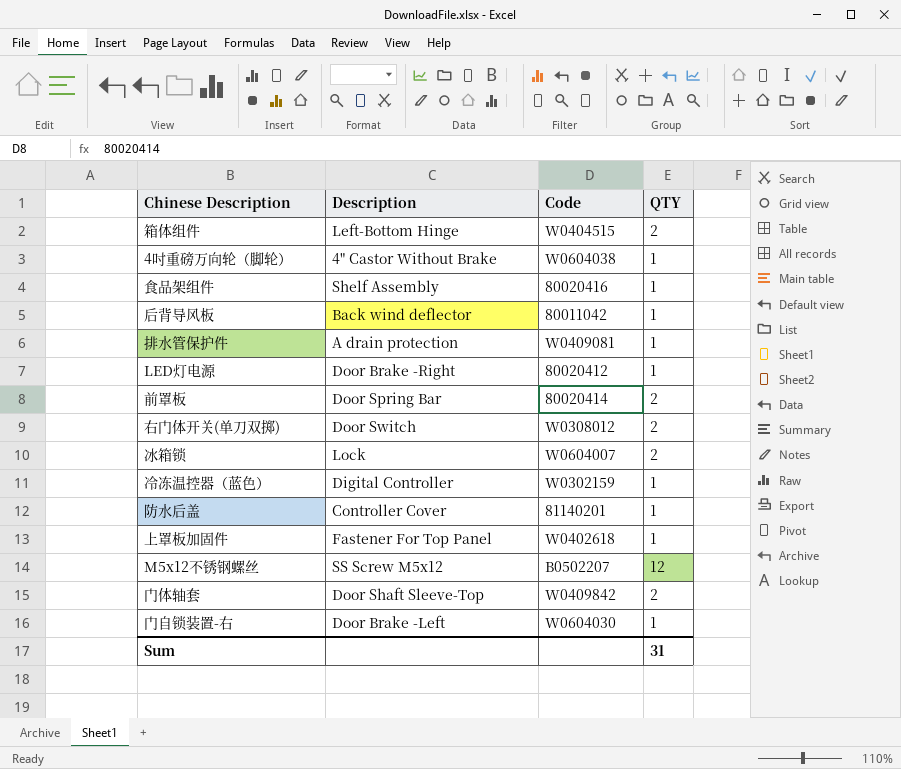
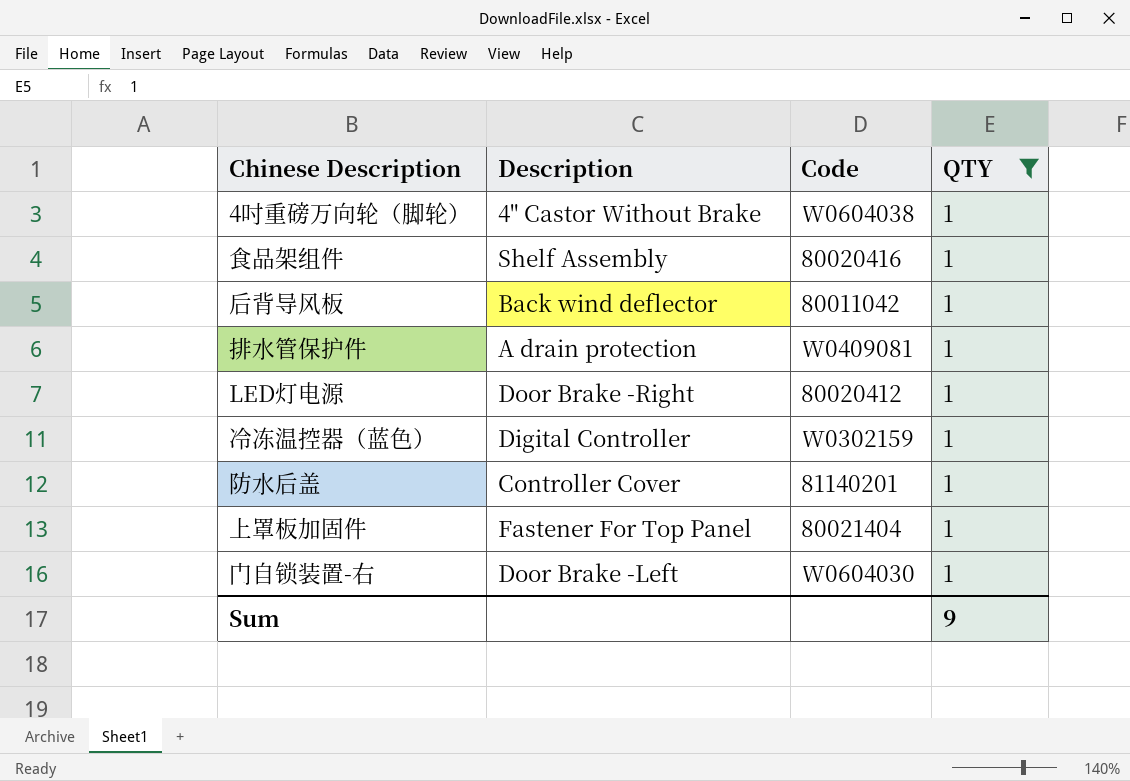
filter: none -> QTY = 1
上罩板加固件 | Code: W0402618 -> 80021404
Sum | QTY: 31 -> 9

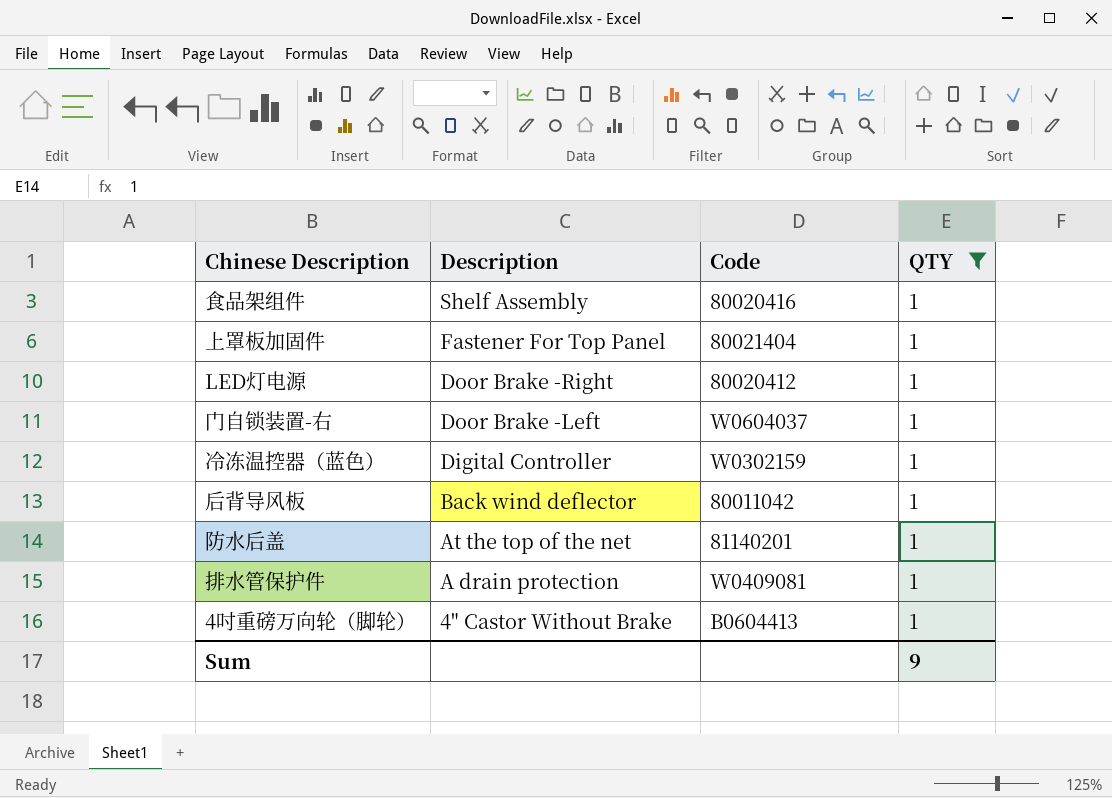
row order: none -> Description descending
门自锁装置-右 | Code: W0604030 -> W0604037
防水后盖 | Description: Controller Cover -> At the top of the net
4吋重磅万向轮（脚轮） | Code: W0604038 -> B0604413

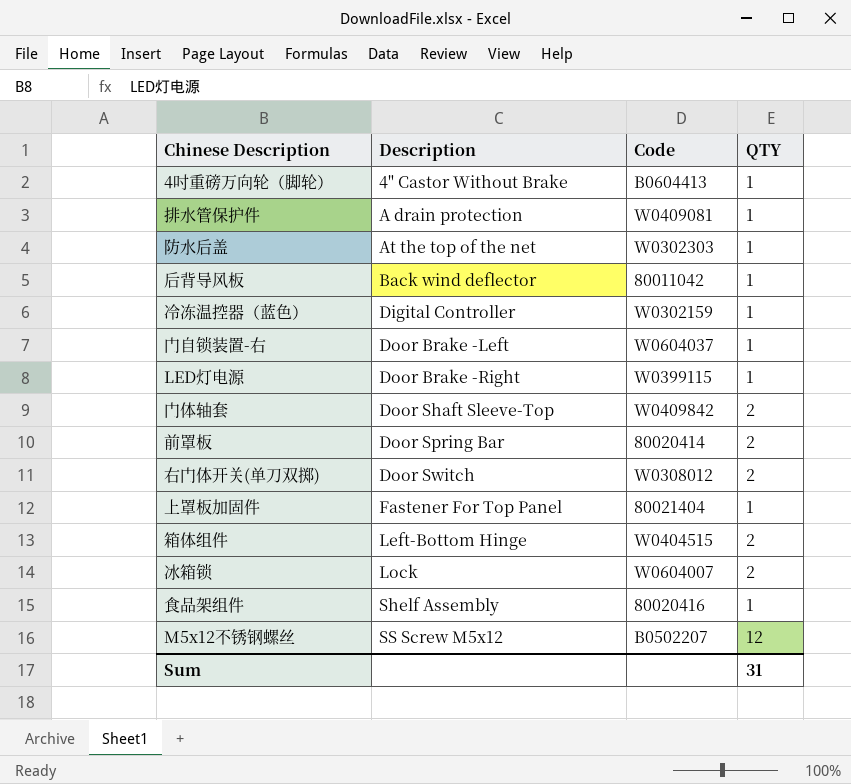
filter: QTY = 1 -> none
row order: Description descending -> Description ascending
防水后盖 | Code: 81140201 -> W0302303
LED灯电源 | Code: 80020412 -> W0399115
Sum | QTY: 9 -> 31

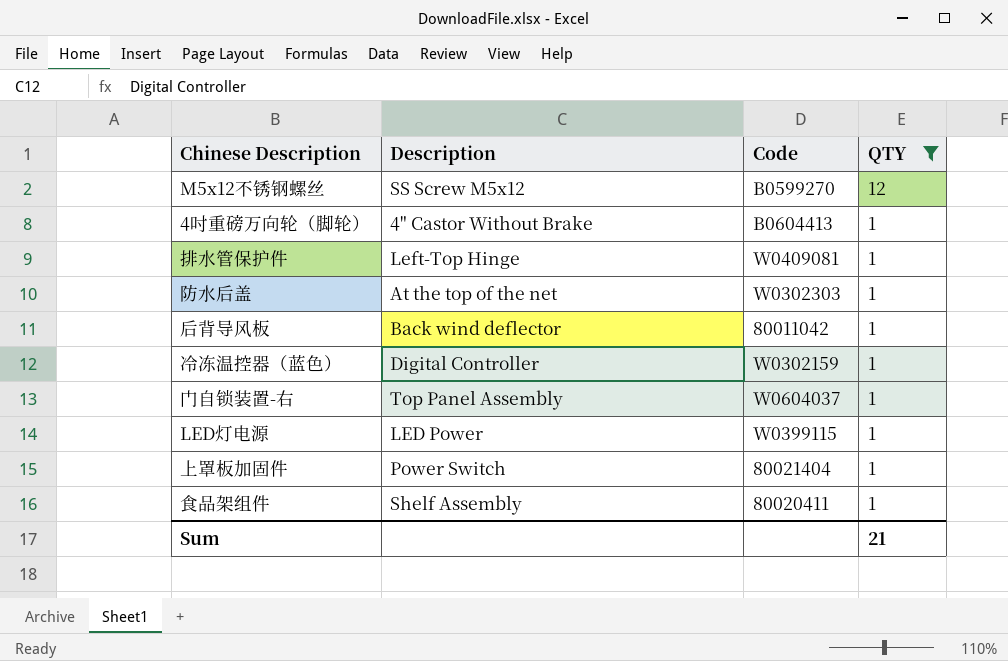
filter: none -> QTY != 2
row order: Description ascending -> QTY descending
M5x12不锈钢螺丝 | Code: B0502207 -> B0599270
排水管保护件 | Description: A drain protection -> Left-Top Hinge
门自锁装置-右 | Description: Door Brake -Left -> Top Panel Assembly
LED灯电源 | Description: Door Brake -Right -> LED Power
上罩板加固件 | Description: Fastener For Top Panel -> Power Switch
食品架组件 | Code: 80020416 -> 80020411
Sum | QTY: 31 -> 21

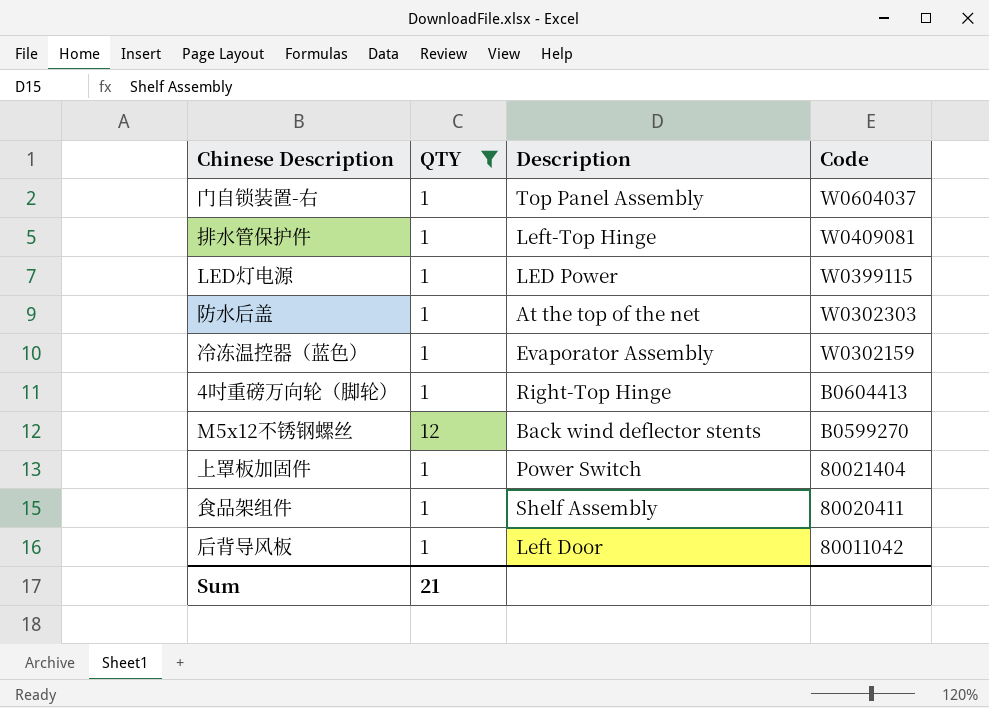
row order: QTY descending -> Code descending
column QTY | position: 4 -> 2
冷冻温控器（蓝色） | Description: Digital Controller -> Evaporator Assembly
4吋重磅万向轮（脚轮） | Description: 4" Castor Without Brake -> Right-Top Hinge
M5x12不锈钢螺丝 | Description: SS Screw M5x12 -> Back wind deflector stents
后背导风板 | Description: Back wind deflector -> Left Door

